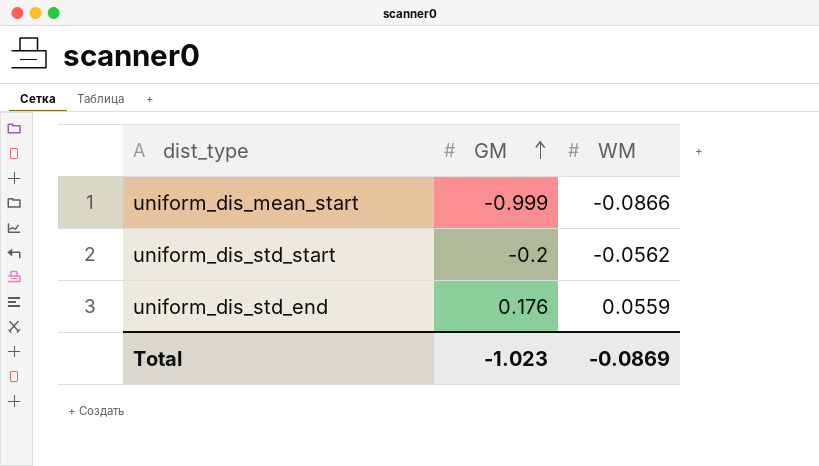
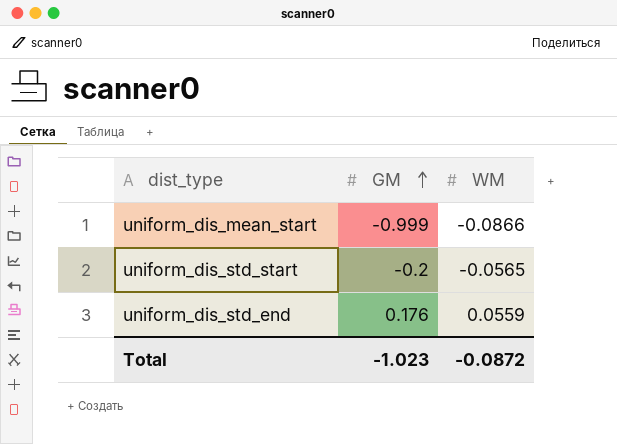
uniform_dis_std_start | WM: -0.0562 -> -0.0565
Total | WM: -0.0869 -> -0.0872

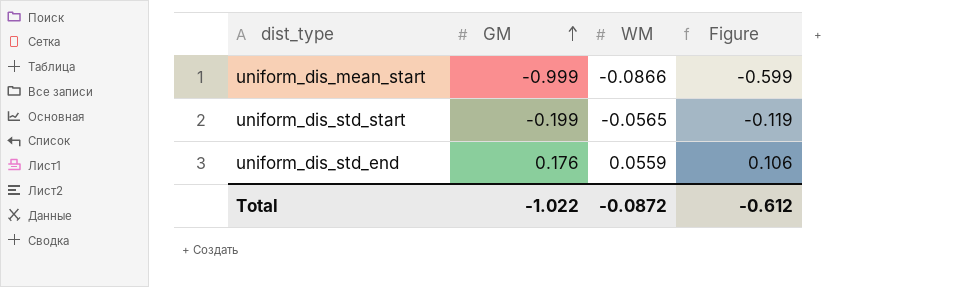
column Figure | formula: none -> [GM] * 0.6
uniform_dis_std_start | GM: -0.2 -> -0.199
Total | GM: -1.023 -> -1.022

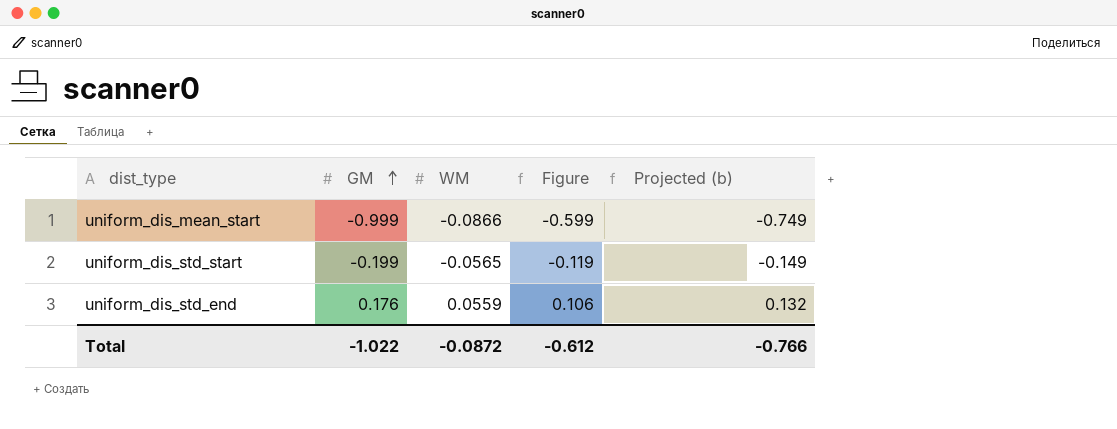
column Projected (b) | formula: none -> [GM] * 0.75

